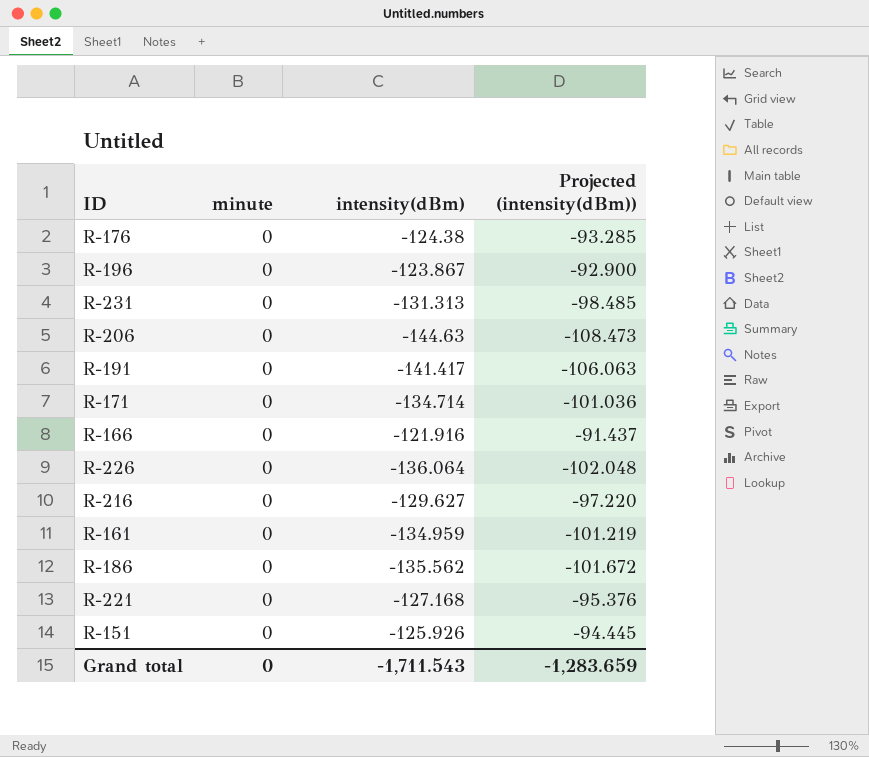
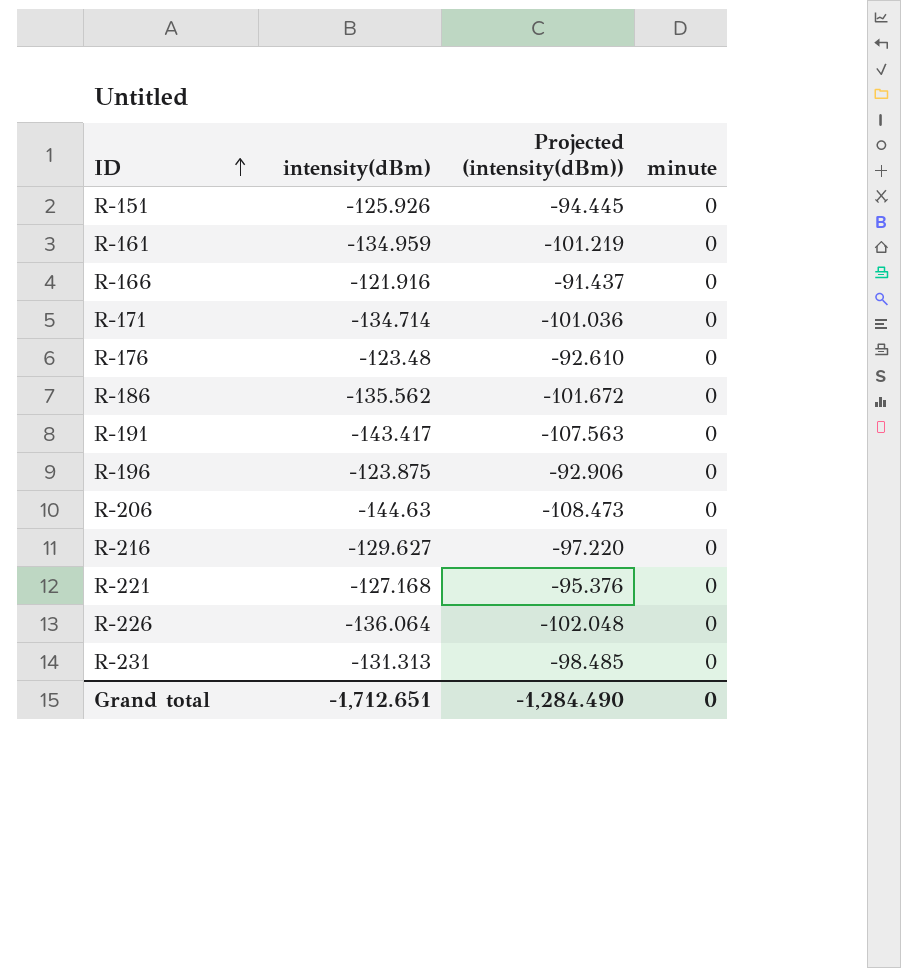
row order: none -> ID ascending
column minute | position: 2 -> 4
R-176 | intensity(dBm): -124.38 -> -123.48
R-176 | Projected (intensity(dBm)): -93.285 -> -92.610
R-191 | intensity(dBm): -141.417 -> -143.417
R-191 | Projected (intensity(dBm)): -106.063 -> -107.563
R-196 | intensity(dBm): -123.867 -> -123.875
R-196 | Projected (intensity(dBm)): -92.900 -> -92.906
Grand total | intensity(dBm): -1,711.543 -> -1,712.651
Grand total | Projected (intensity(dBm)): -1,283.659 -> -1,284.490

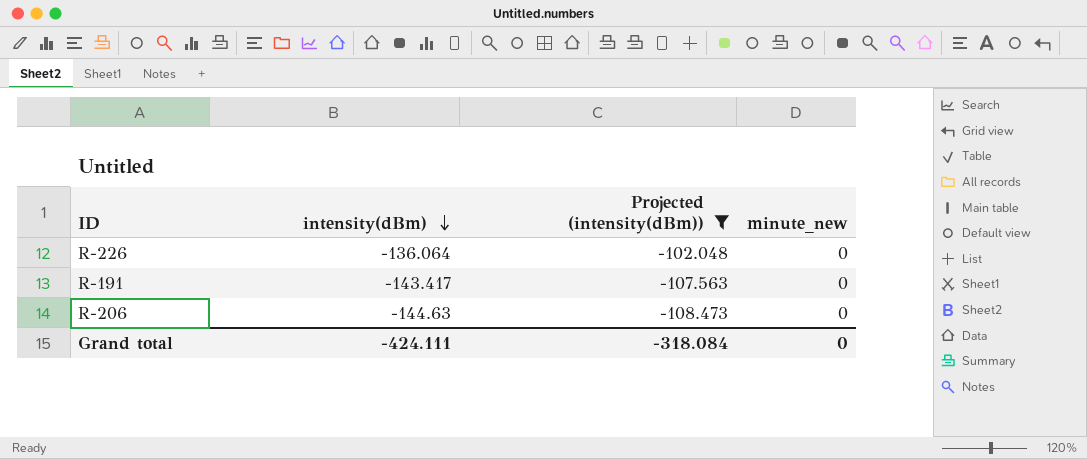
filter: none -> Projected (intensity(dBm)) <= -102.048
row order: ID ascending -> intensity(dBm) descending
column name: minute -> minute_new
Grand total | intensity(dBm): -1,712.651 -> -424.111
Grand total | Projected (intensity(dBm)): -1,284.490 -> -318.084

